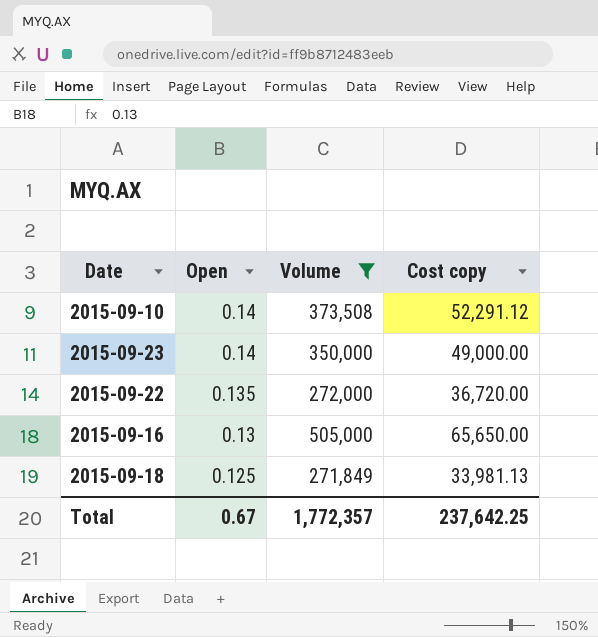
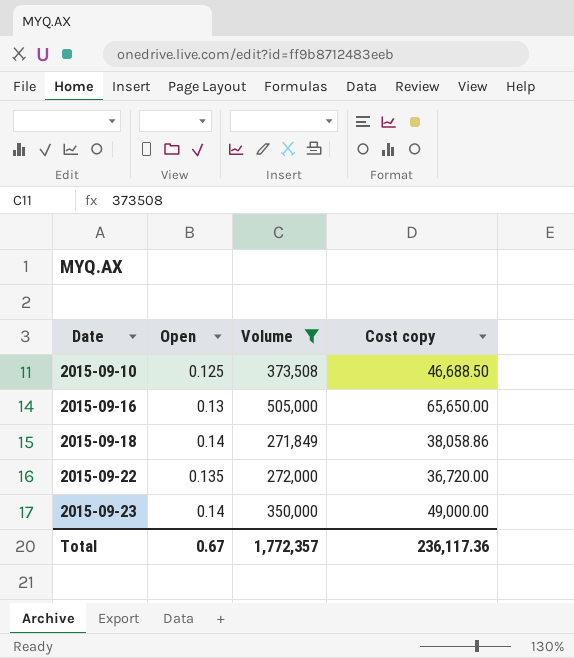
row order: Open descending -> Date ascending
2015-09-10 | Open: 0.14 -> 0.125
2015-09-10 | Cost copy: 52,291.12 -> 46,688.50
2015-09-18 | Open: 0.125 -> 0.14
2015-09-18 | Cost copy: 33,981.13 -> 38,058.86
Total | Cost copy: 237,642.25 -> 236,117.36

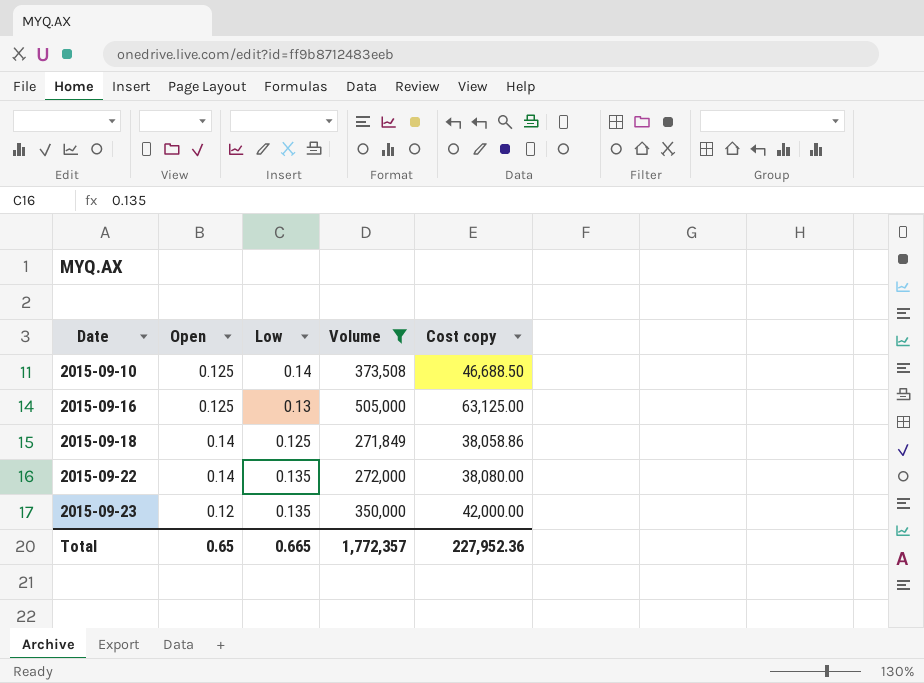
column Low | position: none -> 3
2015-09-16 | Open: 0.13 -> 0.125
2015-09-16 | Cost copy: 65,650.00 -> 63,125.00
2015-09-22 | Open: 0.135 -> 0.14
2015-09-22 | Cost copy: 36,720.00 -> 38,080.00
2015-09-23 | Open: 0.14 -> 0.12
2015-09-23 | Cost copy: 49,000.00 -> 42,000.00
Total | Open: 0.67 -> 0.65
Total | Cost copy: 236,117.36 -> 227,952.36

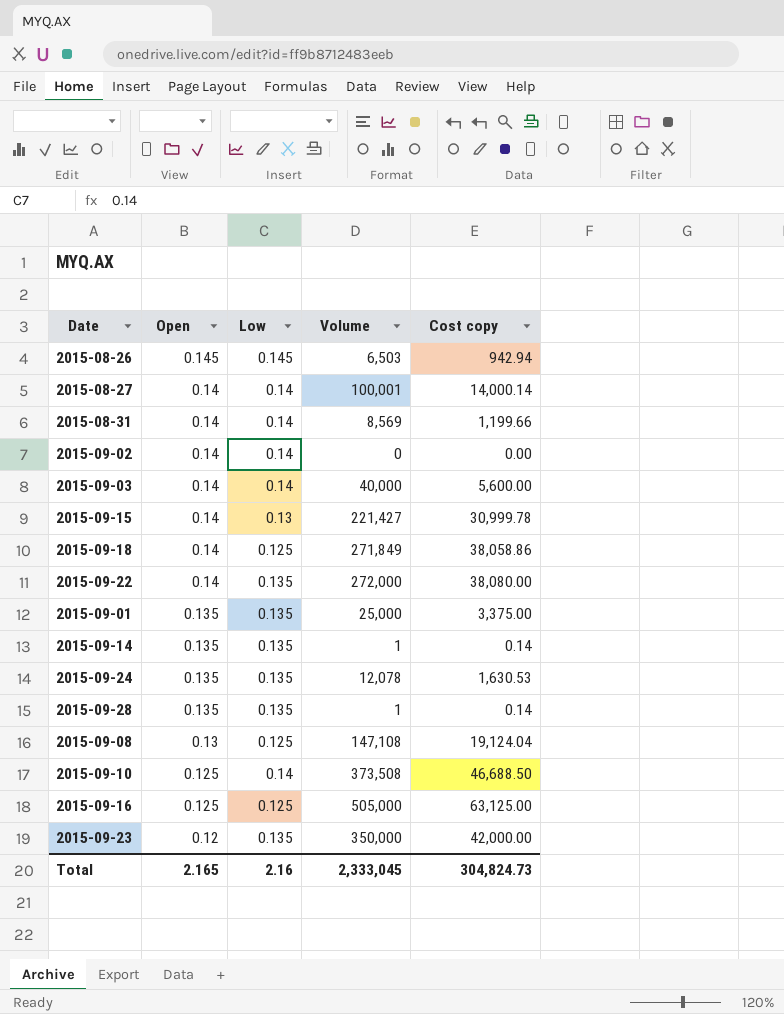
filter: Volume >= 271,849 -> none
row order: Date ascending -> Open descending
2015-09-16 | Low: 0.13 -> 0.125
Total | Open: 0.65 -> 2.165
Total | Low: 0.665 -> 2.16
Total | Volume: 1,772,357 -> 2,333,045
Total | Cost copy: 227,952.36 -> 304,824.73

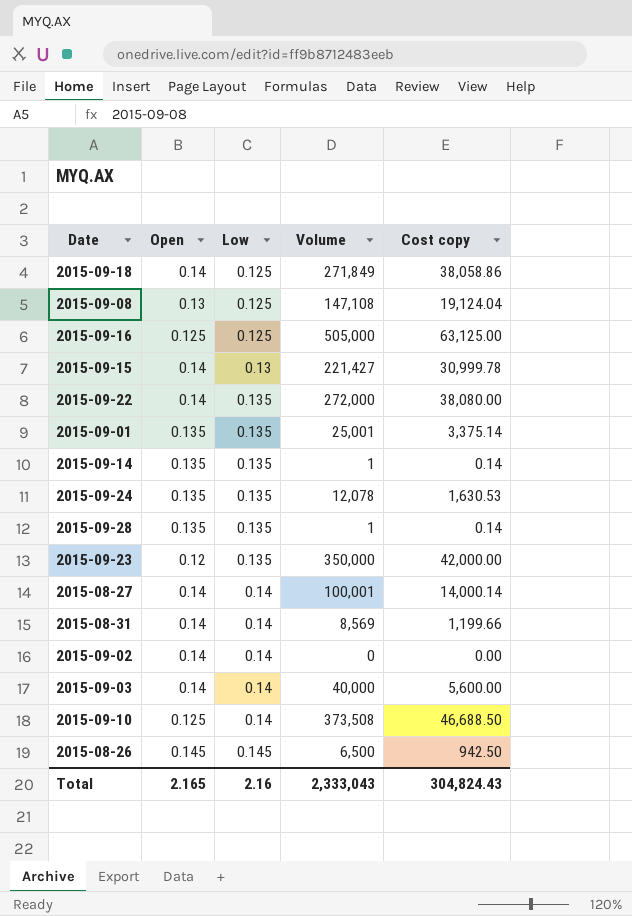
row order: Open descending -> Low ascending
2015-09-01 | Volume: 25,000 -> 25,001
2015-09-01 | Cost copy: 3,375.00 -> 3,375.14
2015-08-26 | Volume: 6,503 -> 6,500
2015-08-26 | Cost copy: 942.94 -> 942.50
Total | Volume: 2,333,045 -> 2,333,043
Total | Cost copy: 304,824.73 -> 304,824.43

